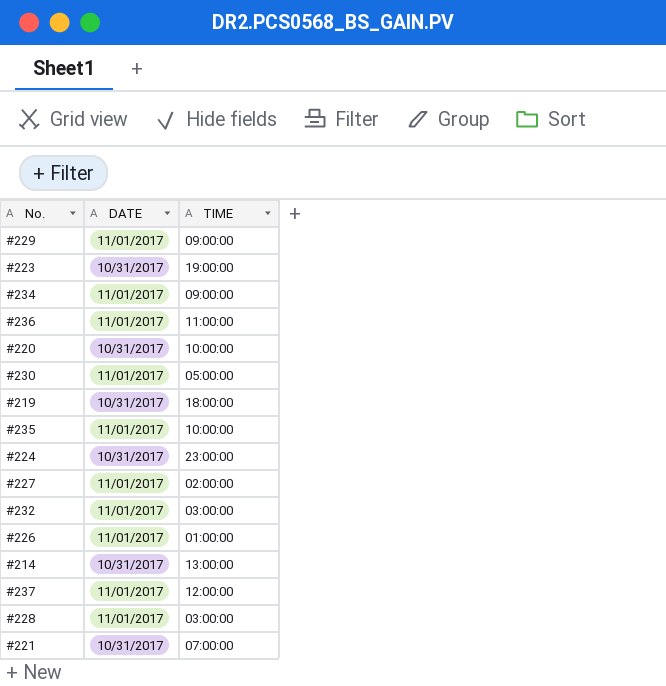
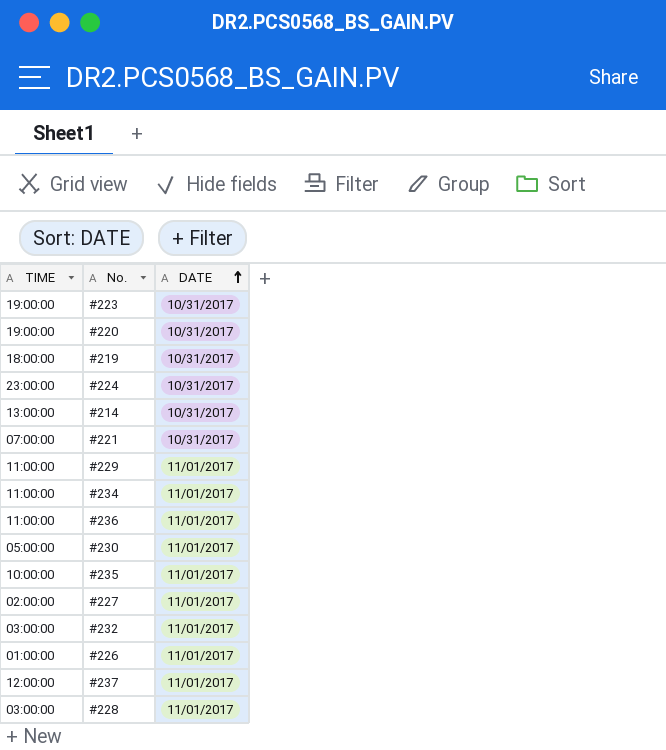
row order: none -> DATE ascending
column TIME | position: 3 -> 1
#220 | TIME: 10:00:00 -> 19:00:00
#229 | TIME: 09:00:00 -> 11:00:00
#234 | TIME: 09:00:00 -> 11:00:00

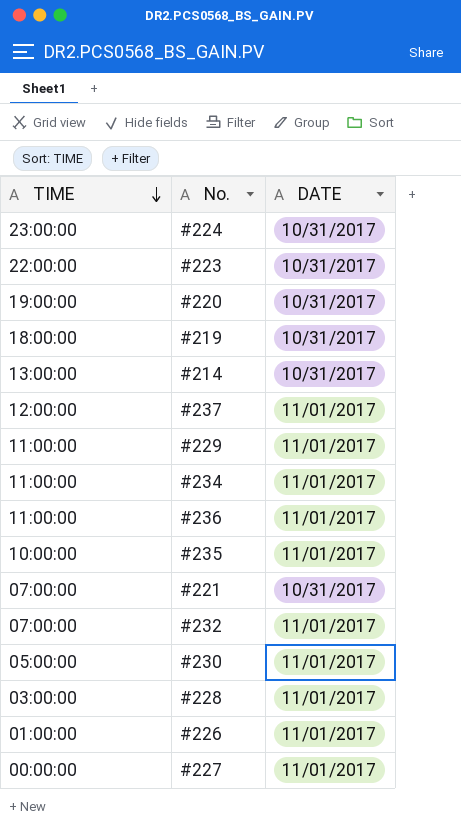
row order: DATE ascending -> TIME descending
#223 | TIME: 19:00:00 -> 22:00:00
#232 | TIME: 03:00:00 -> 07:00:00
#227 | TIME: 02:00:00 -> 00:00:00

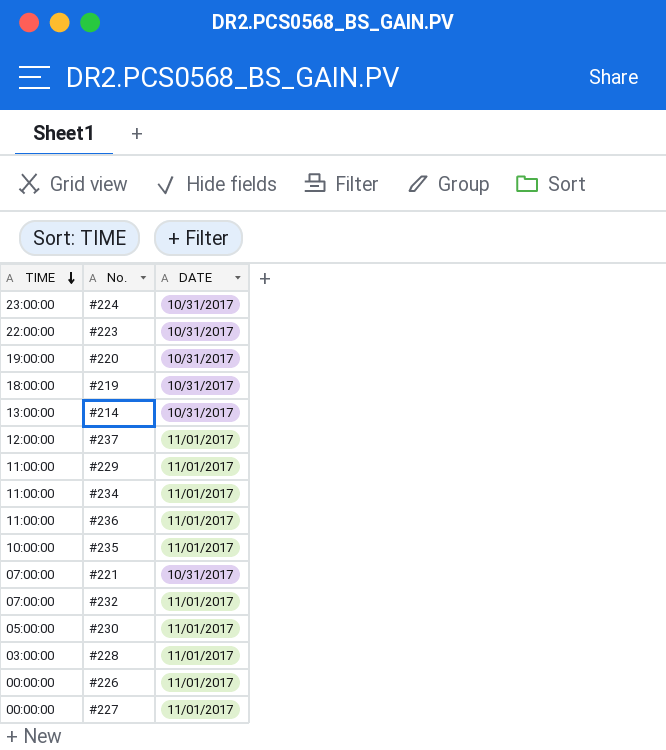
#226 | TIME: 01:00:00 -> 00:00:00

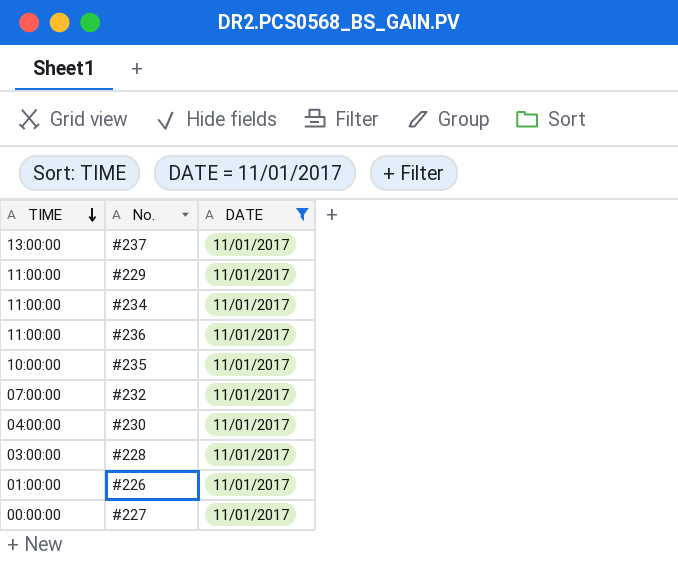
filter: none -> DATE = 11/01/2017
#237 | TIME: 12:00:00 -> 13:00:00
#230 | TIME: 05:00:00 -> 04:00:00
#226 | TIME: 00:00:00 -> 01:00:00

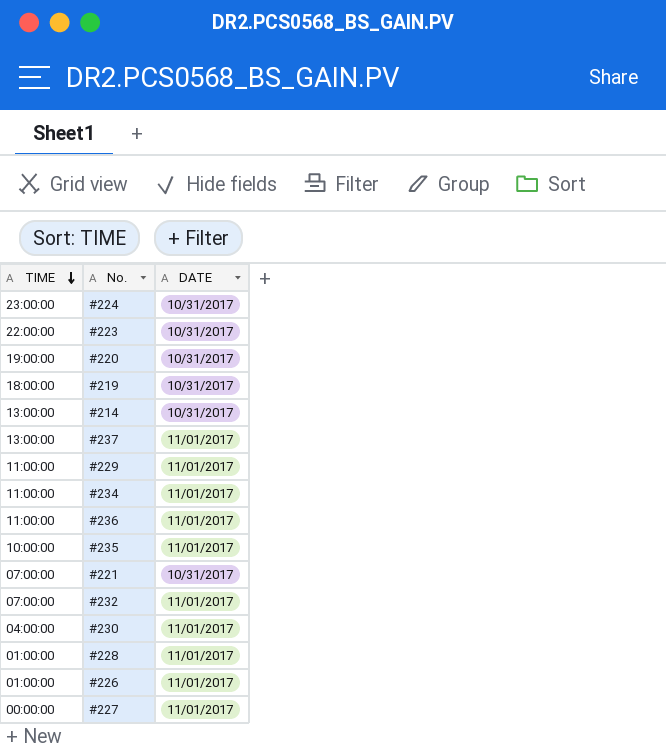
filter: DATE = 11/01/2017 -> none
#228 | TIME: 03:00:00 -> 01:00:00

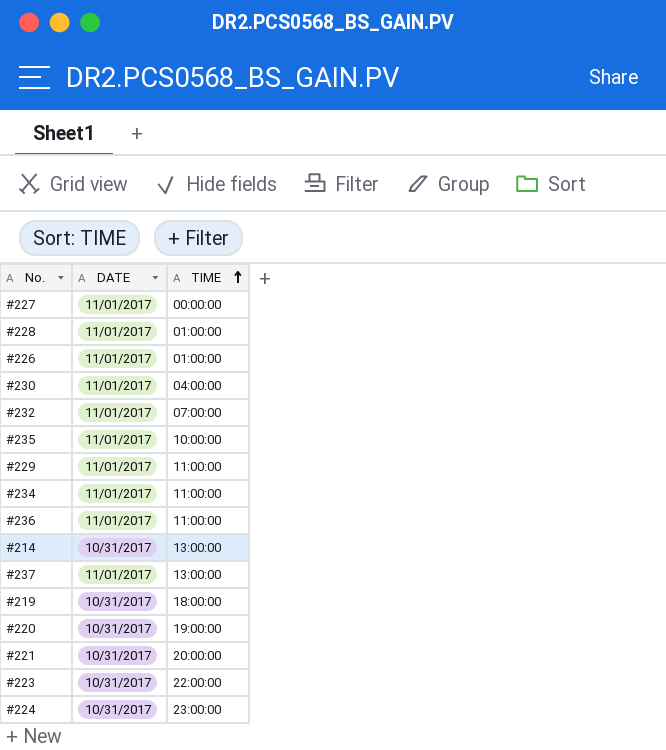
row order: TIME descending -> TIME ascending
column TIME | position: 1 -> 3
#221 | TIME: 07:00:00 -> 20:00:00

